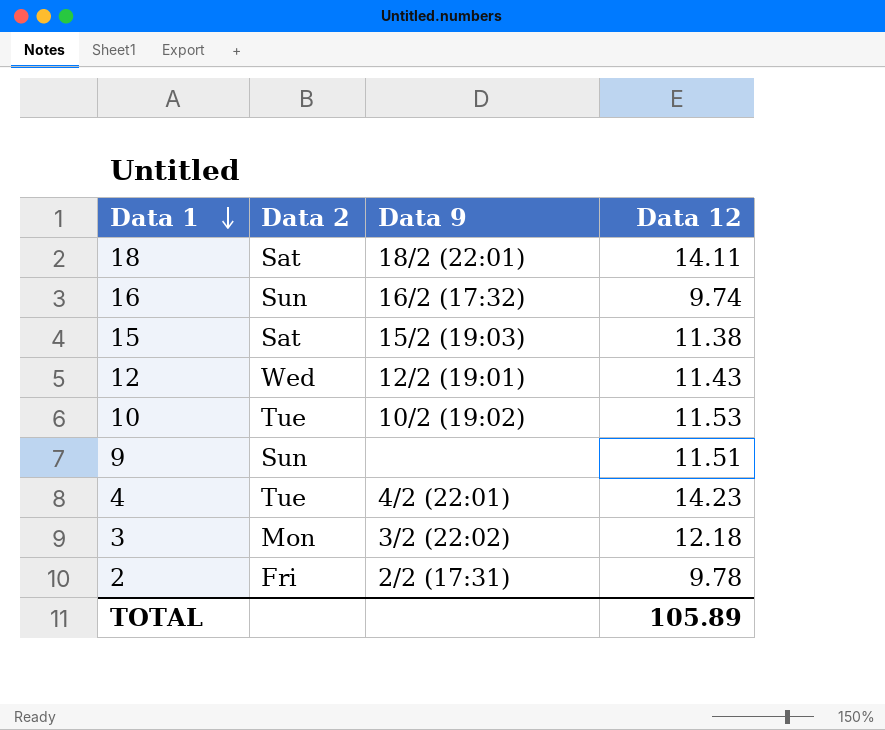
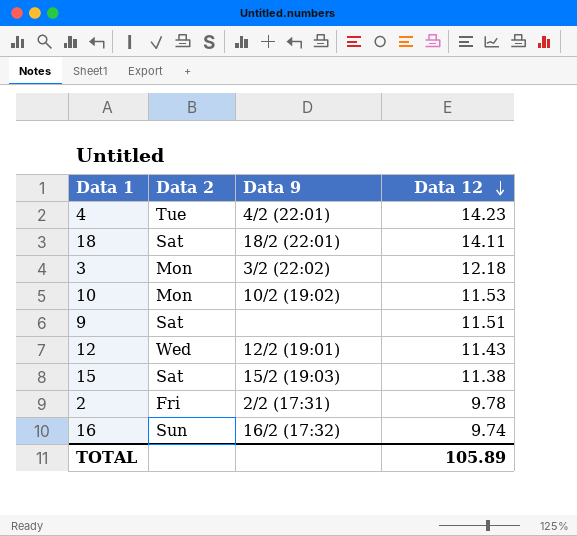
row order: Data 1 descending -> Data 12 descending
10 | Data 2: Tue -> Mon
9 | Data 2: Sun -> Sat

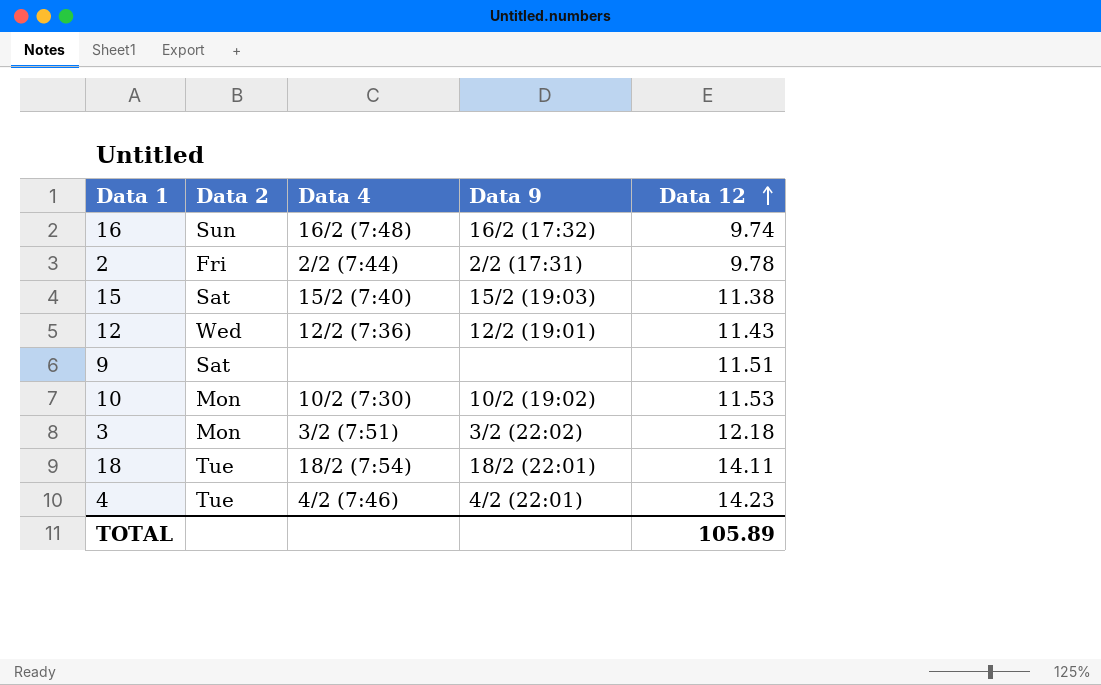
row order: Data 12 descending -> Data 12 ascending
column Data 4 | position: none -> 3
18 | Data 2: Sat -> Tue

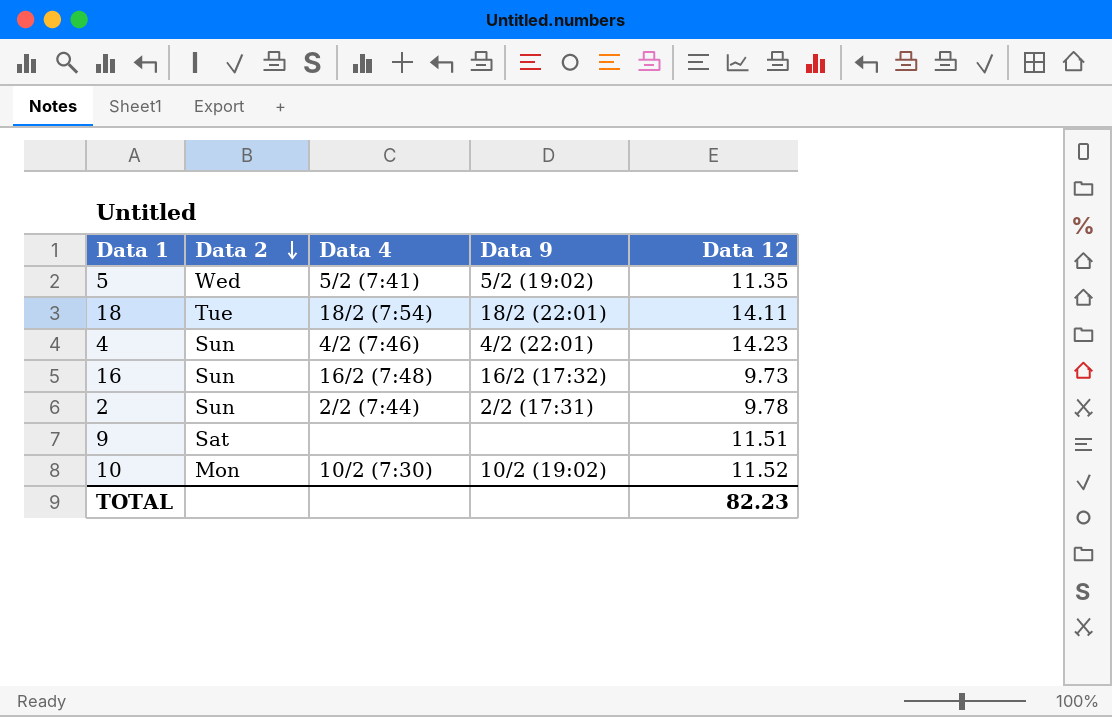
row order: Data 12 ascending -> Data 2 descending
row 15: Sat | 15/2 (7:40) | 15/2 (19:03) | 11.38 -> none
row 12: Wed | 12/2 (7:36) | 12/2 (19:01) | 11.43 -> none
row 3: Mon | 3/2 (7:51) | 3/2 (22:02) | 12.18 -> none
row 5: none -> Wed | 5/2 (7:41) | 5/2 (19:02) | 11.35
4 | Data 2: Tue -> Sun
16 | Data 12: 9.74 -> 9.73
2 | Data 2: Fri -> Sun
10 | Data 12: 11.53 -> 11.52
TOTAL | Data 12: 105.89 -> 82.23

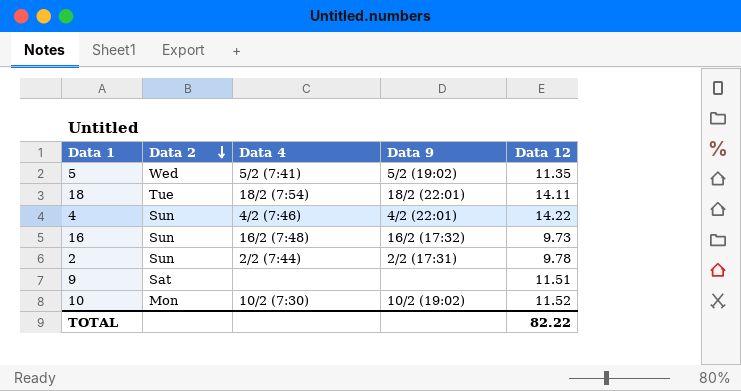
4 | Data 12: 14.23 -> 14.22
TOTAL | Data 12: 82.23 -> 82.22

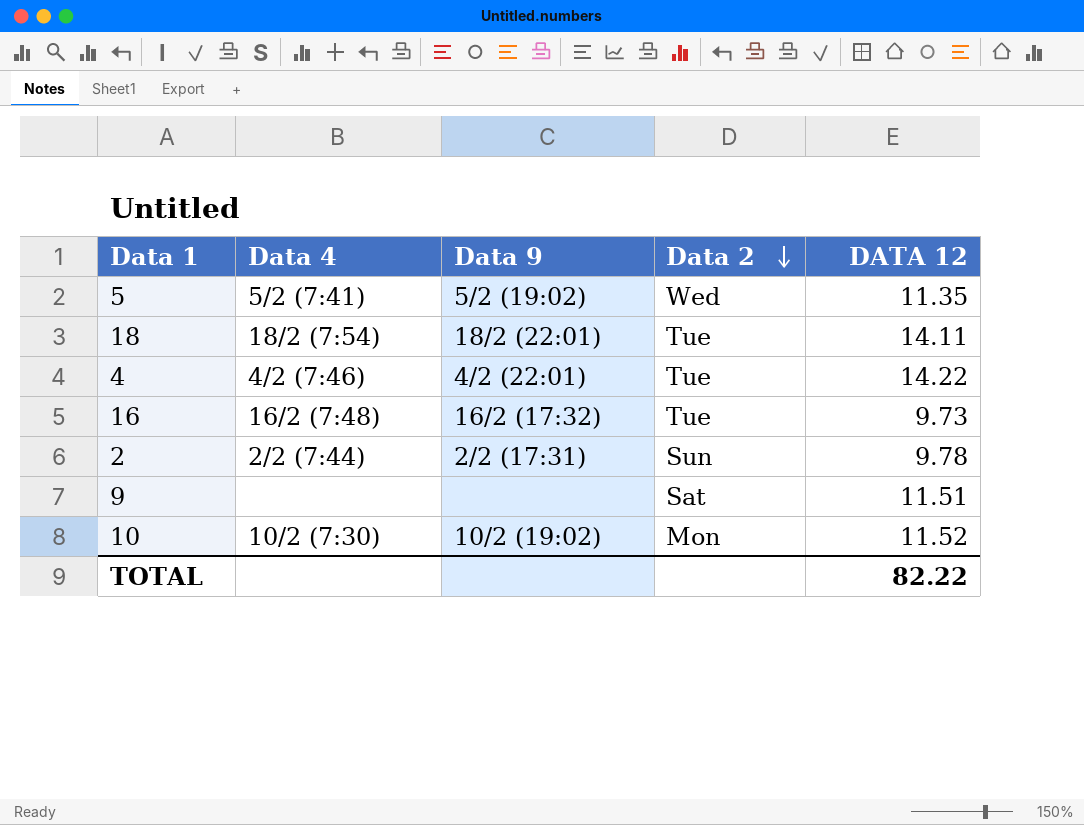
column Data 2 | position: 2 -> 4
column name: Data 12 -> DATA 12
4 | Data 2: Sun -> Tue
16 | Data 2: Sun -> Tue

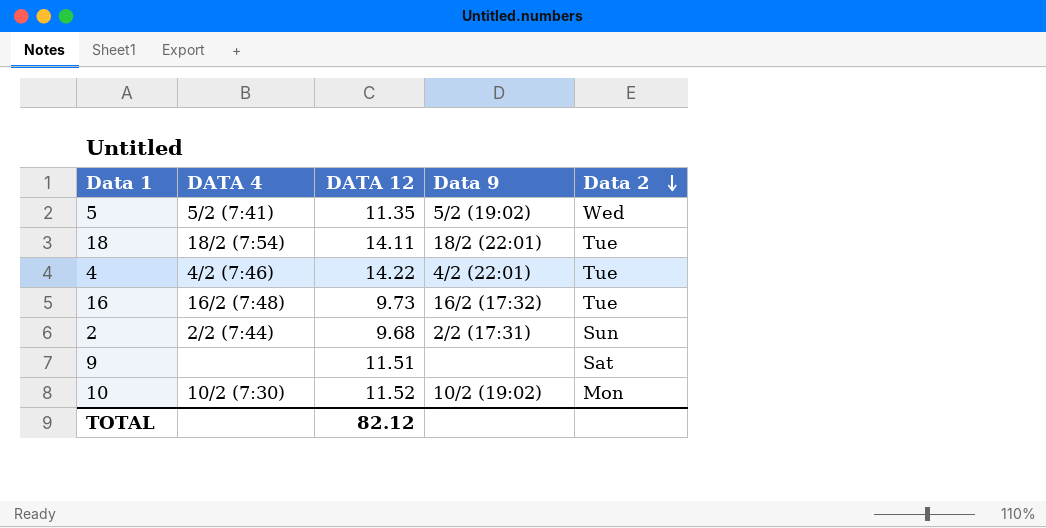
column name: Data 4 -> DATA 4
column DATA 12 | position: 5 -> 3
2 | DATA 12: 9.78 -> 9.68
TOTAL | DATA 12: 82.22 -> 82.12

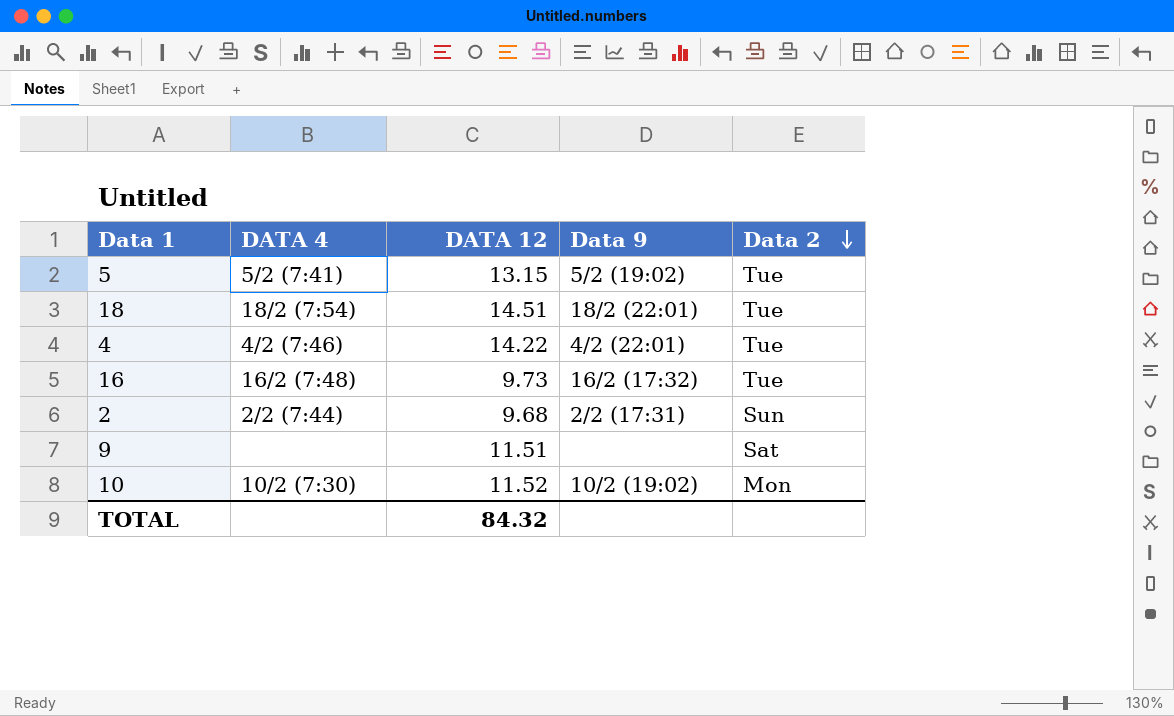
5 | DATA 12: 11.35 -> 13.15
5 | Data 2: Wed -> Tue
18 | DATA 12: 14.11 -> 14.51
TOTAL | DATA 12: 82.12 -> 84.32

